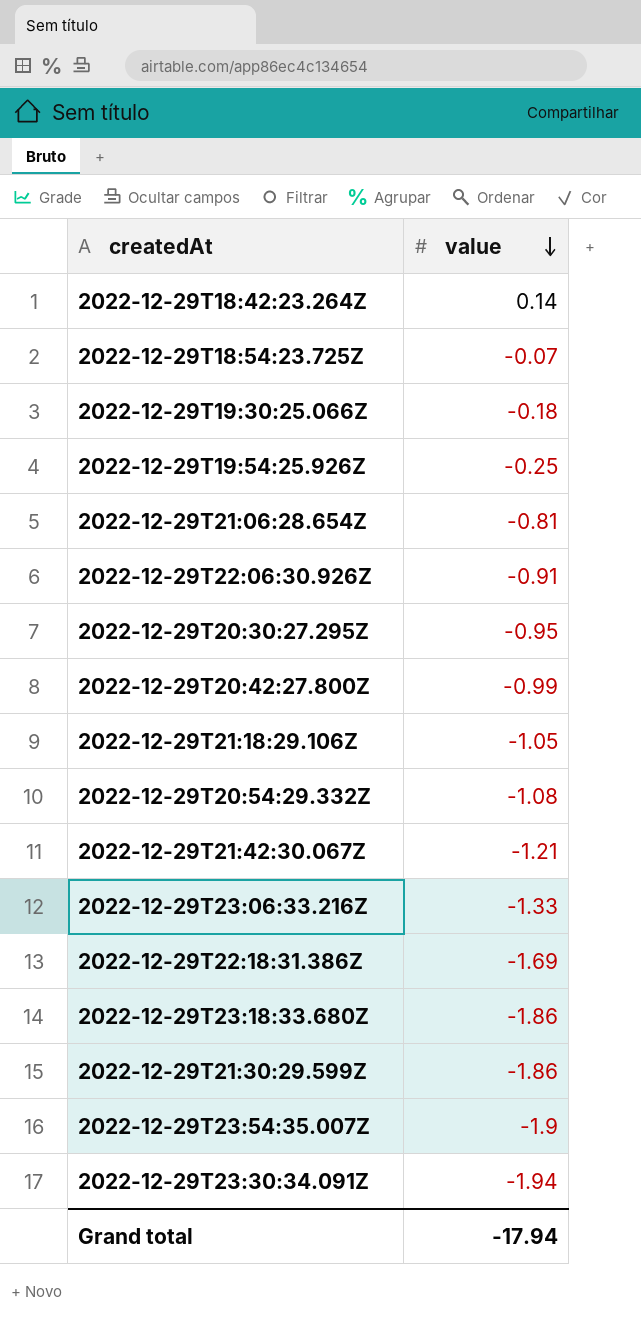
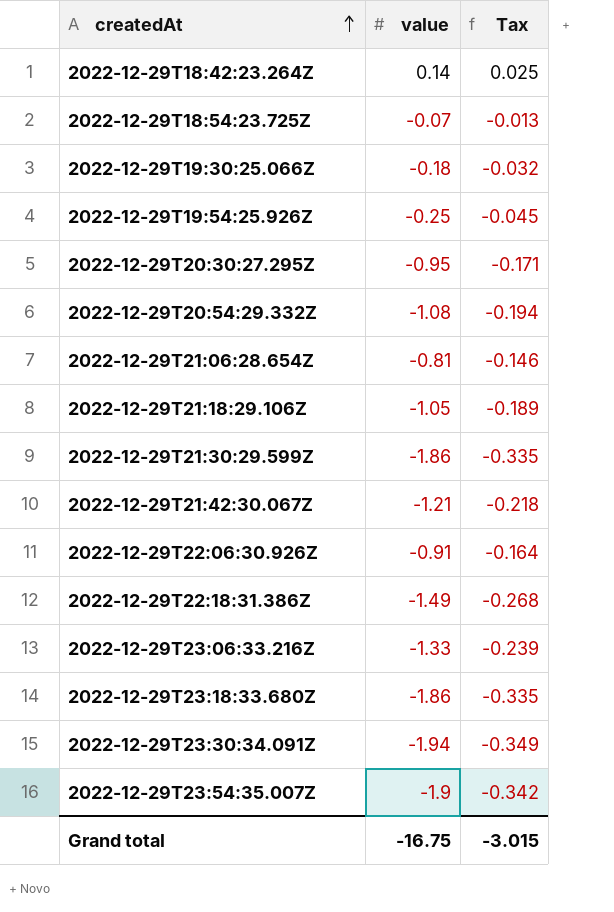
row order: value descending -> createdAt ascending
column Tax | formula: none -> [value] * 0.18
row 2022-12-29T20:42:27.800Z: -0.99 -> none
2022-12-29T22:18:31.386Z | value: -1.69 -> -1.49
Grand total | value: -17.94 -> -16.75

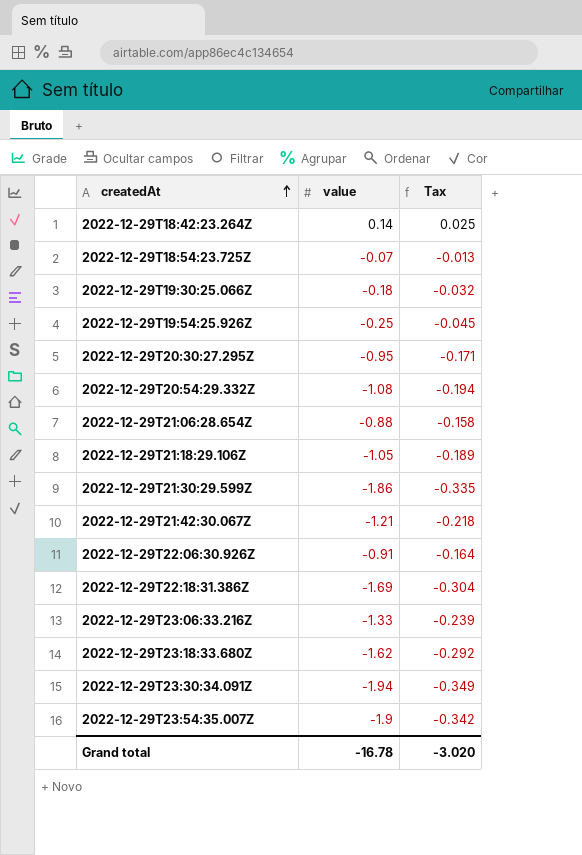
2022-12-29T21:06:28.654Z | value: -0.81 -> -0.88
2022-12-29T21:06:28.654Z | Tax: -0.146 -> -0.158
2022-12-29T22:18:31.386Z | value: -1.49 -> -1.69
2022-12-29T22:18:31.386Z | Tax: -0.268 -> -0.304
2022-12-29T23:18:33.680Z | value: -1.86 -> -1.62
2022-12-29T23:18:33.680Z | Tax: -0.335 -> -0.292
Grand total | value: -16.75 -> -16.78
Grand total | Tax: -3.015 -> -3.020

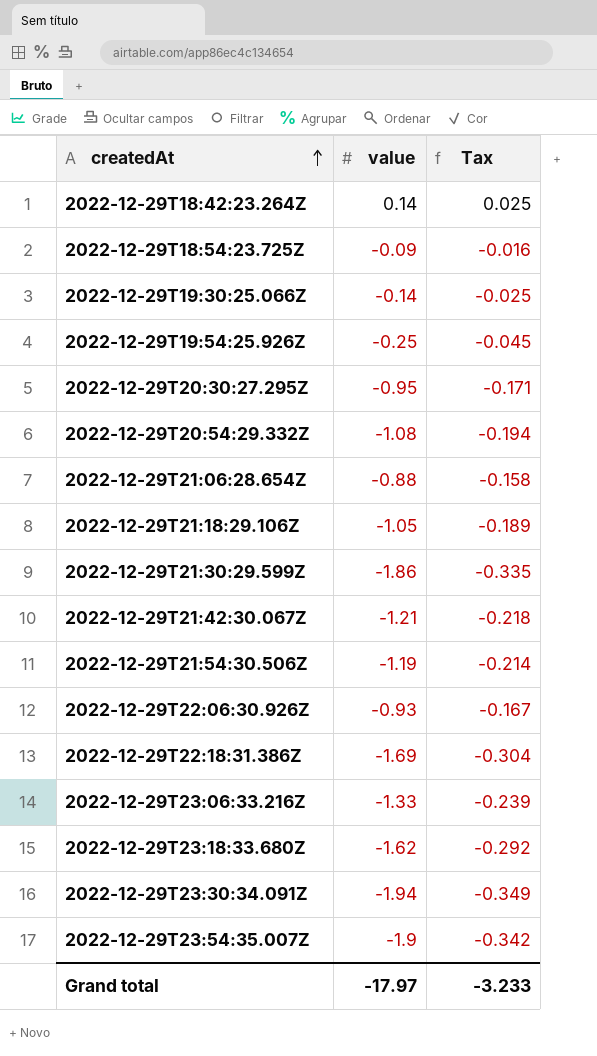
2022-12-29T18:54:23.725Z | value: -0.07 -> -0.09
2022-12-29T18:54:23.725Z | Tax: -0.013 -> -0.016
2022-12-29T19:30:25.066Z | value: -0.18 -> -0.14
2022-12-29T19:30:25.066Z | Tax: -0.032 -> -0.025
row 2022-12-29T21:54:30.506Z: none -> -1.19 | -0.214
2022-12-29T22:06:30.926Z | value: -0.91 -> -0.93
2022-12-29T22:06:30.926Z | Tax: -0.164 -> -0.167
Grand total | value: -16.78 -> -17.97
Grand total | Tax: -3.020 -> -3.233

